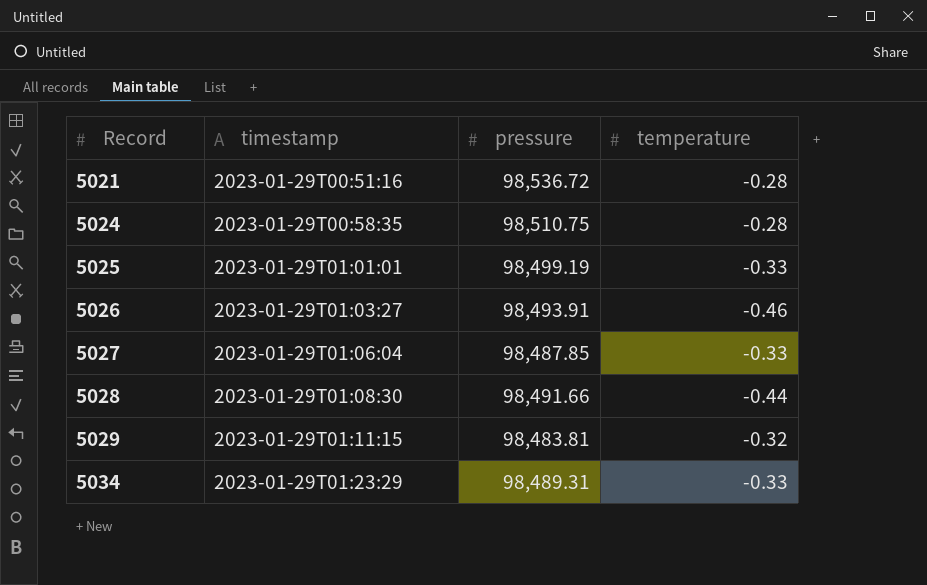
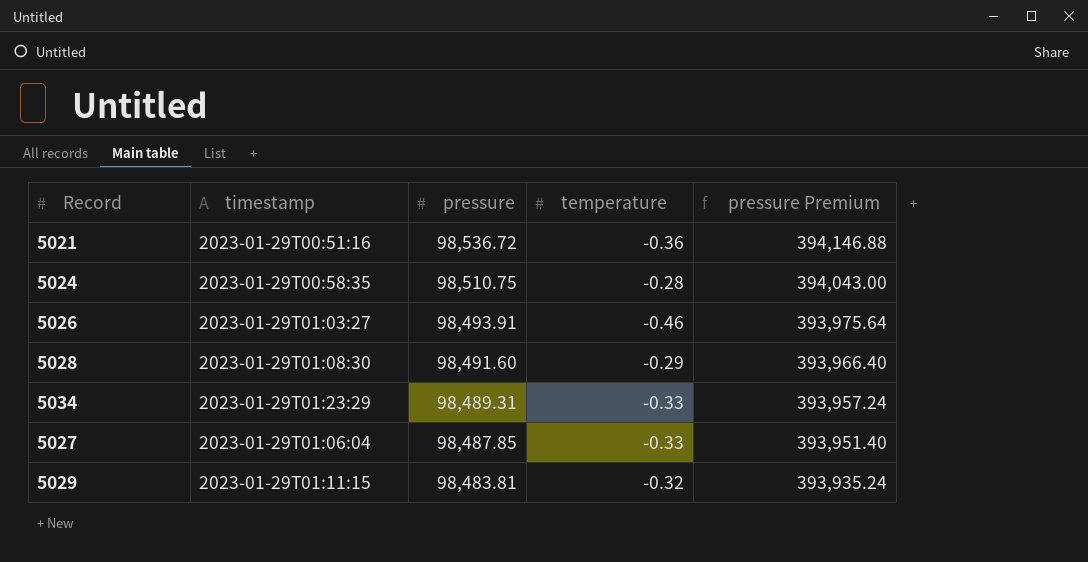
row order: Record ascending -> pressure descending
column pressure Premium | formula: none -> [pressure] * 4
row 5025: 2023-01-29T01:01:01 | 98,499.19 | -0.33 -> none
5021 | temperature: -0.28 -> -0.36
5028 | pressure: 98,491.66 -> 98,491.60
5028 | temperature: -0.44 -> -0.29

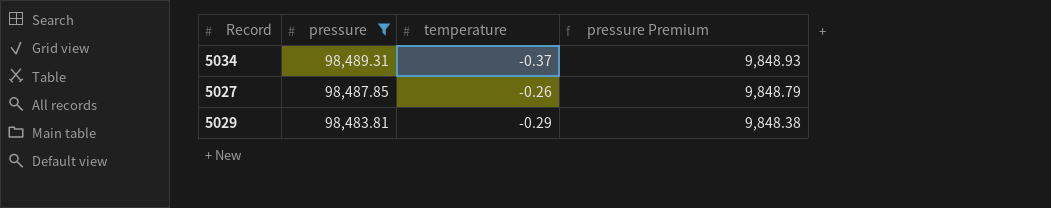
filter: none -> pressure <= 98,489.31
column timestamp | position: 2 -> none
column pressure Premium | formula: [pressure] * 4 -> [pressure] * 0.1
5034 | temperature: -0.33 -> -0.37
5027 | temperature: -0.33 -> -0.26
5029 | temperature: -0.32 -> -0.29

